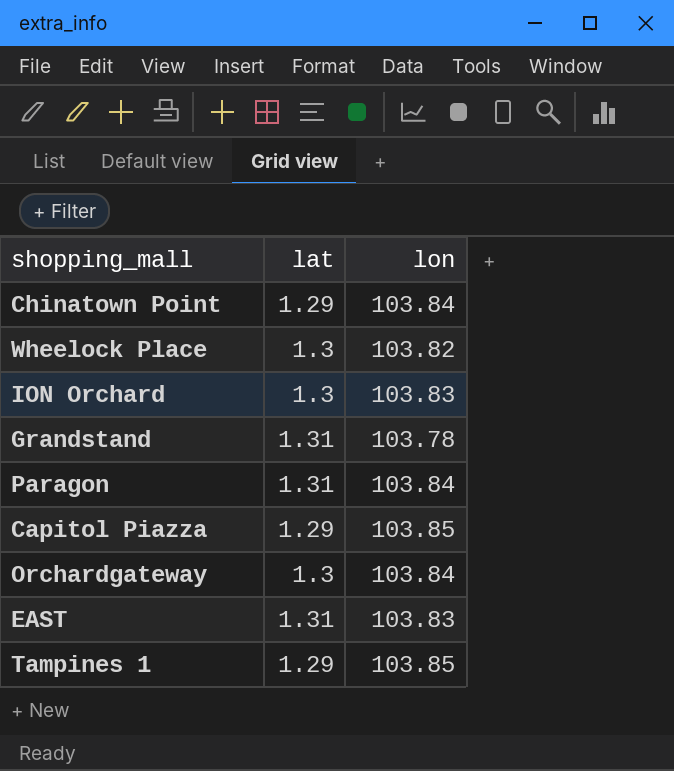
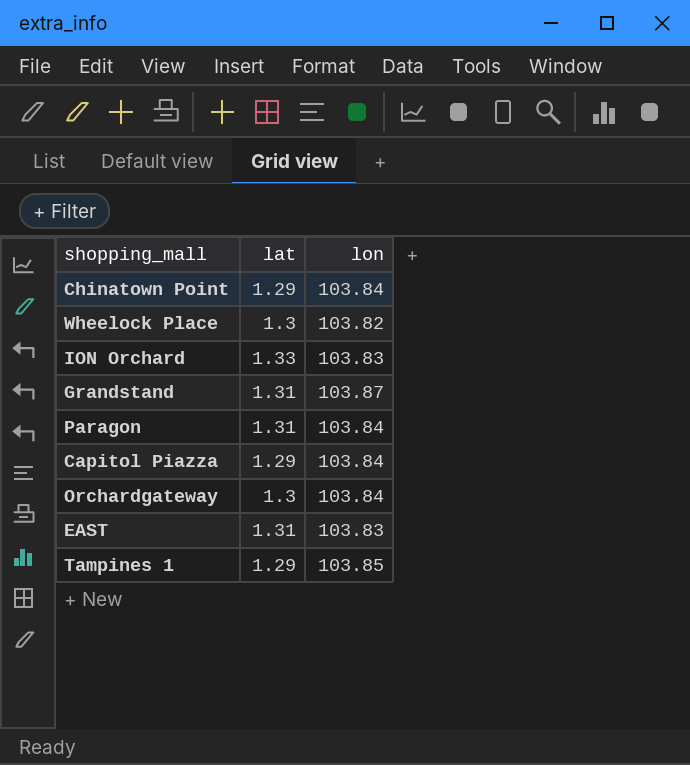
ION Orchard | lat: 1.3 -> 1.33
Grandstand | lon: 103.78 -> 103.87
Capitol Piazza | lon: 103.85 -> 103.84

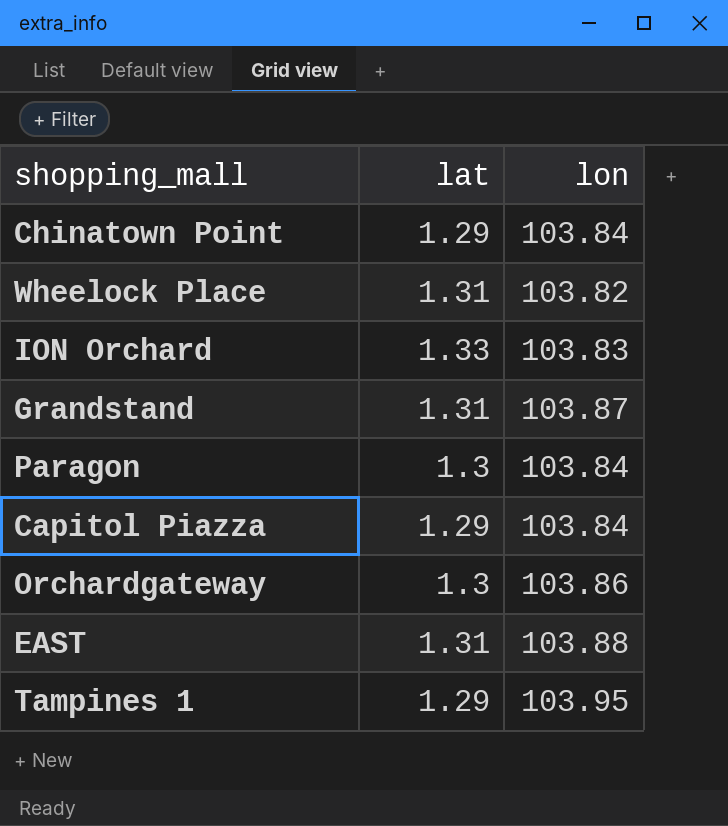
Wheelock Place | lat: 1.3 -> 1.31
Paragon | lat: 1.31 -> 1.3
Orchardgateway | lon: 103.84 -> 103.86
EAST | lon: 103.83 -> 103.88
Tampines 1 | lon: 103.85 -> 103.95

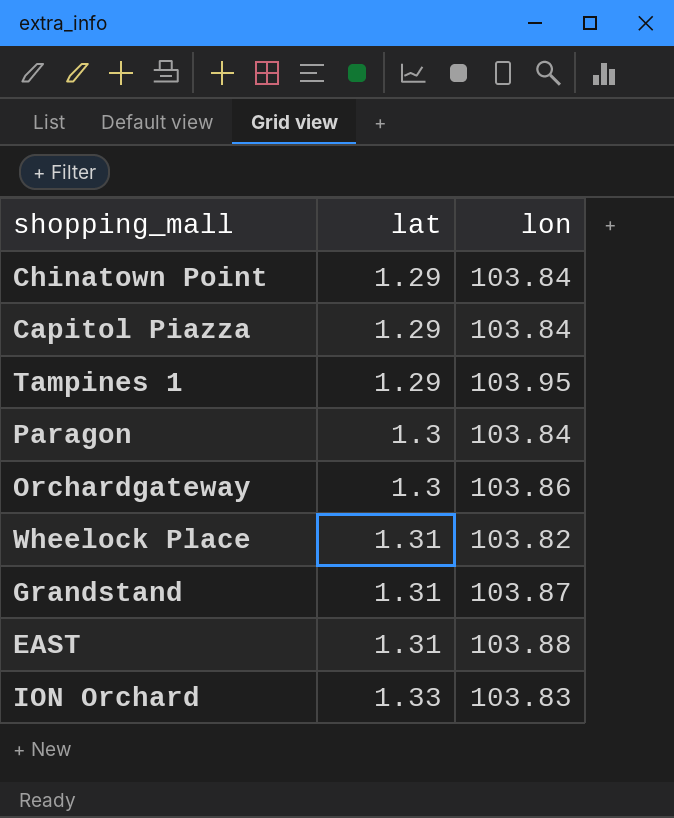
row order: none -> lat ascending

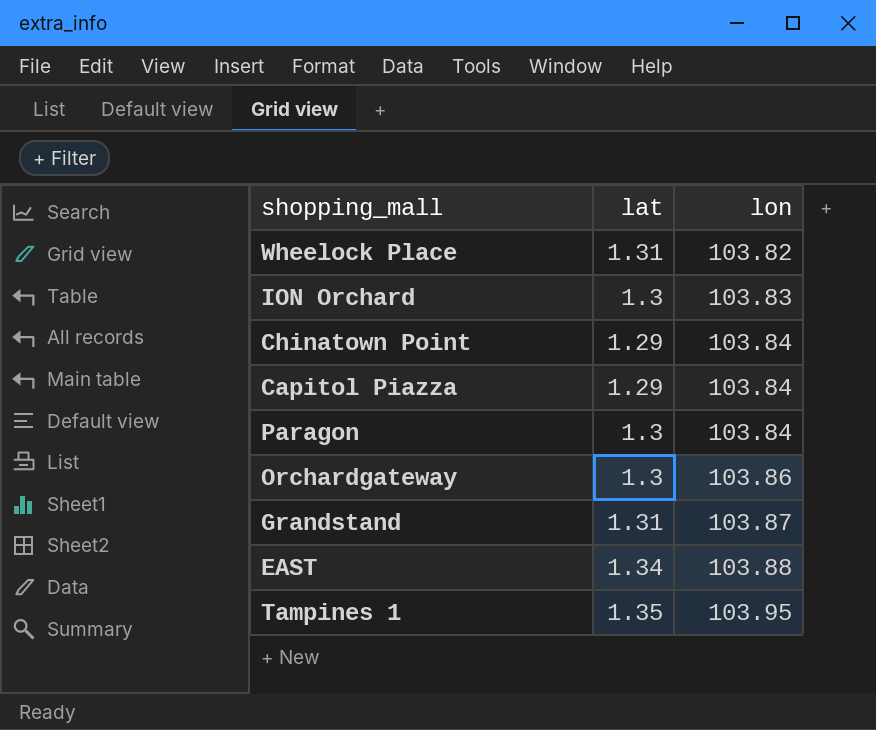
row order: lat ascending -> lon ascending
ION Orchard | lat: 1.33 -> 1.3
EAST | lat: 1.31 -> 1.34
Tampines 1 | lat: 1.29 -> 1.35

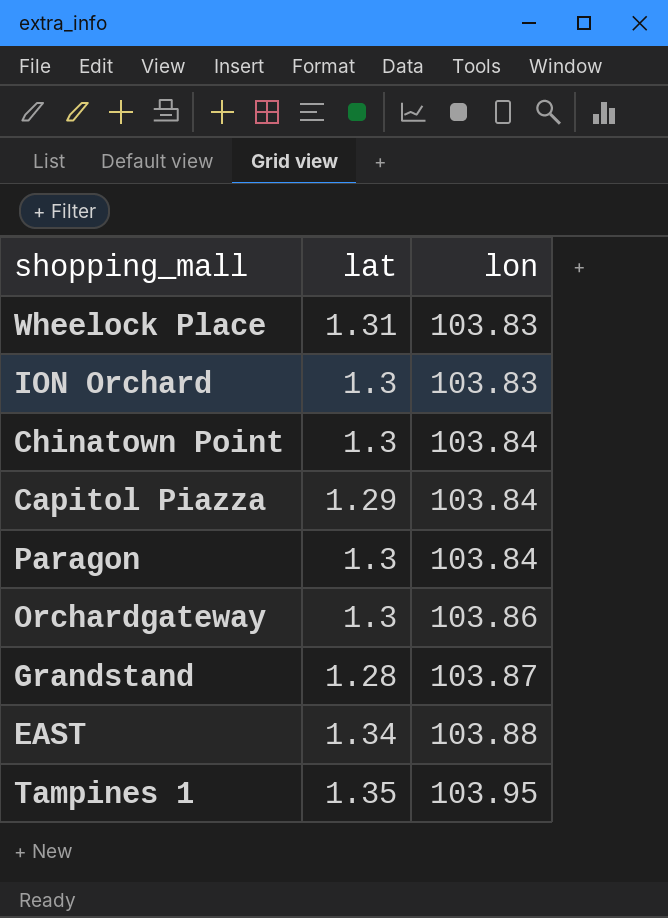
Wheelock Place | lon: 103.82 -> 103.83
Chinatown Point | lat: 1.29 -> 1.3
Grandstand | lat: 1.31 -> 1.28

